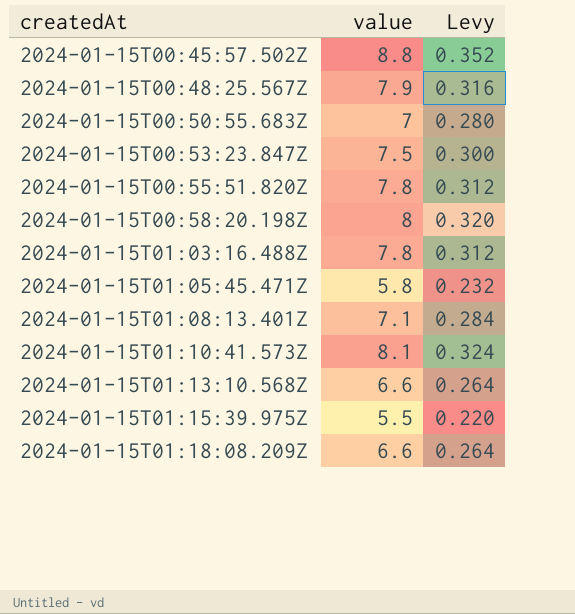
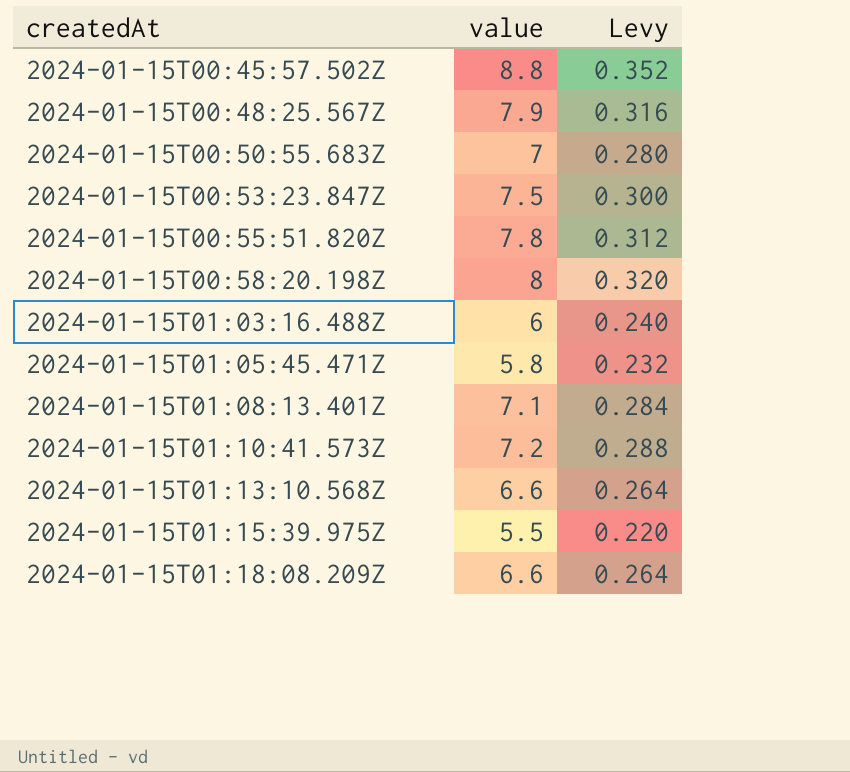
2024-01-15T01:03:16.488Z | value: 7.8 -> 6
2024-01-15T01:03:16.488Z | Levy: 0.312 -> 0.240
2024-01-15T01:10:41.573Z | value: 8.1 -> 7.2
2024-01-15T01:10:41.573Z | Levy: 0.324 -> 0.288

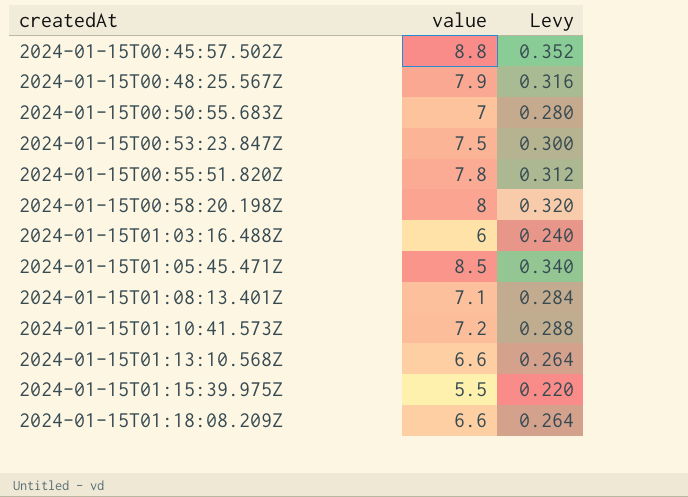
2024-01-15T01:05:45.471Z | value: 5.8 -> 8.5
2024-01-15T01:05:45.471Z | Levy: 0.232 -> 0.340

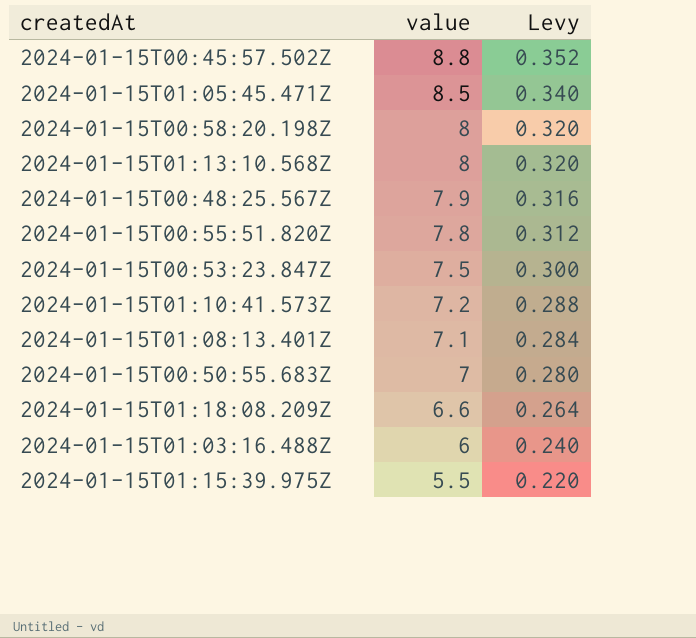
row order: createdAt ascending -> value descending
2024-01-15T01:13:10.568Z | value: 6.6 -> 8
2024-01-15T01:13:10.568Z | Levy: 0.264 -> 0.320

